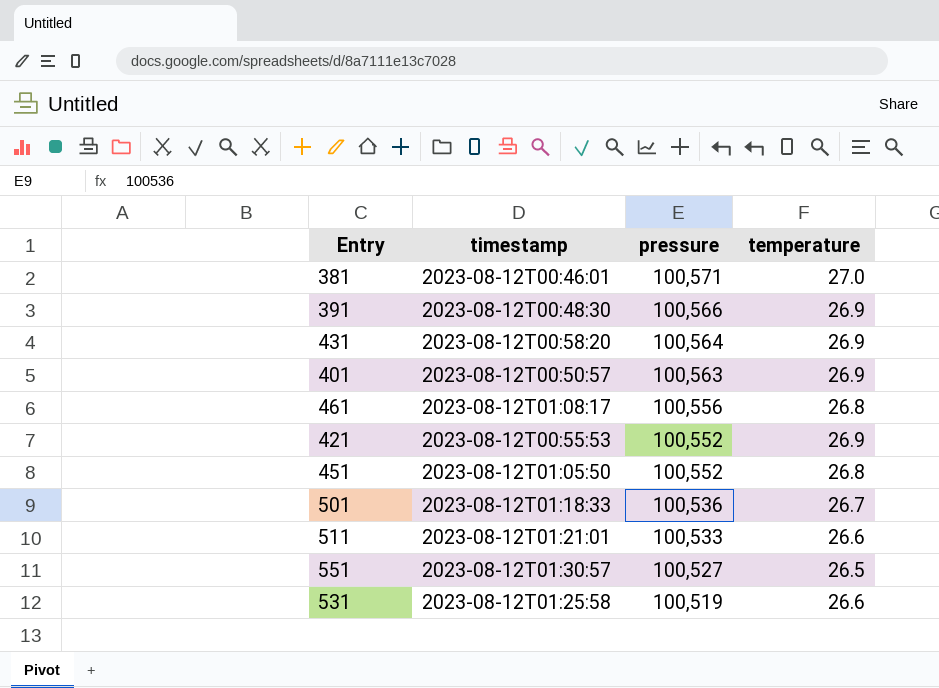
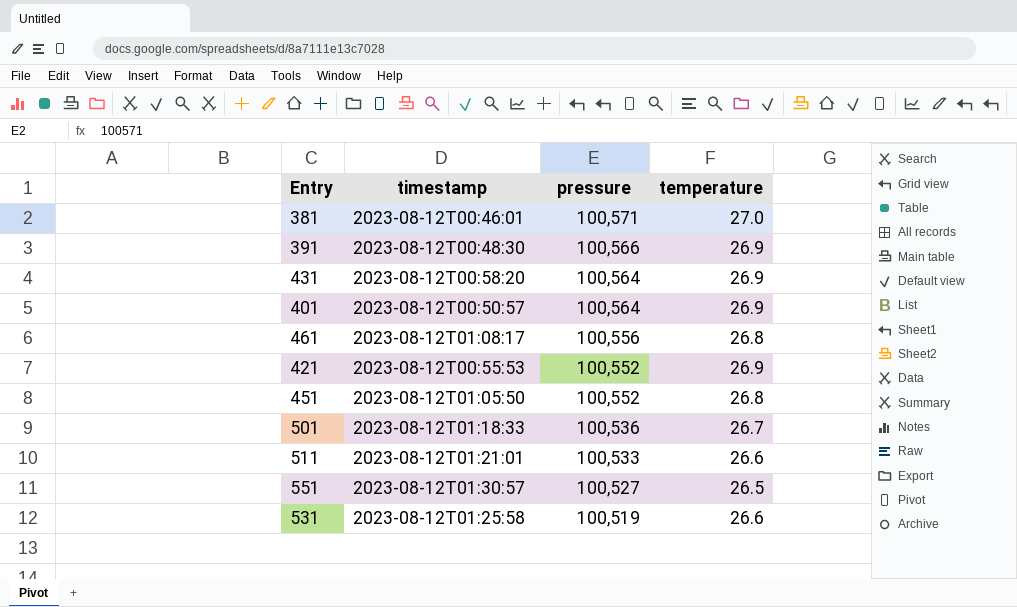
401 | pressure: 100,563 -> 100,564

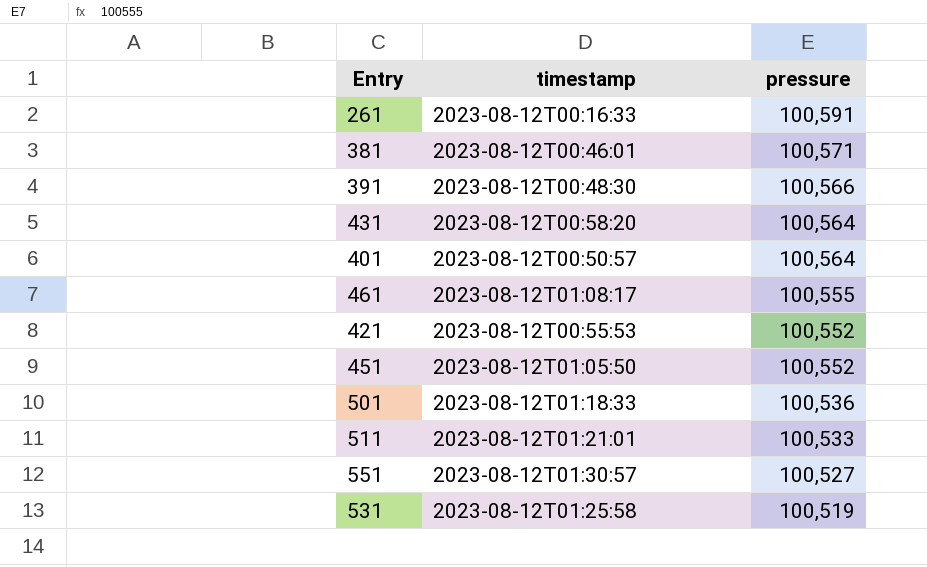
column temperature | position: 4 -> none
row 261: none -> 2023-08-12T00:16:33 | 100,591
461 | pressure: 100,556 -> 100,555

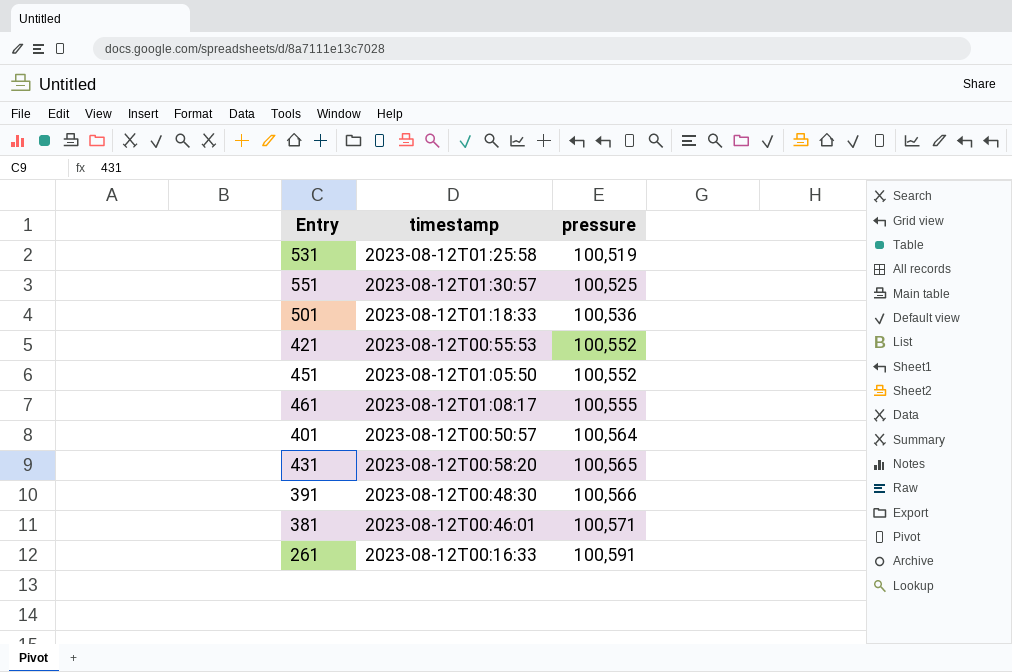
row order: pressure descending -> pressure ascending
row 511: 2023-08-12T01:21:01 | 100,533 -> none
551 | pressure: 100,527 -> 100,525
431 | pressure: 100,564 -> 100,565

